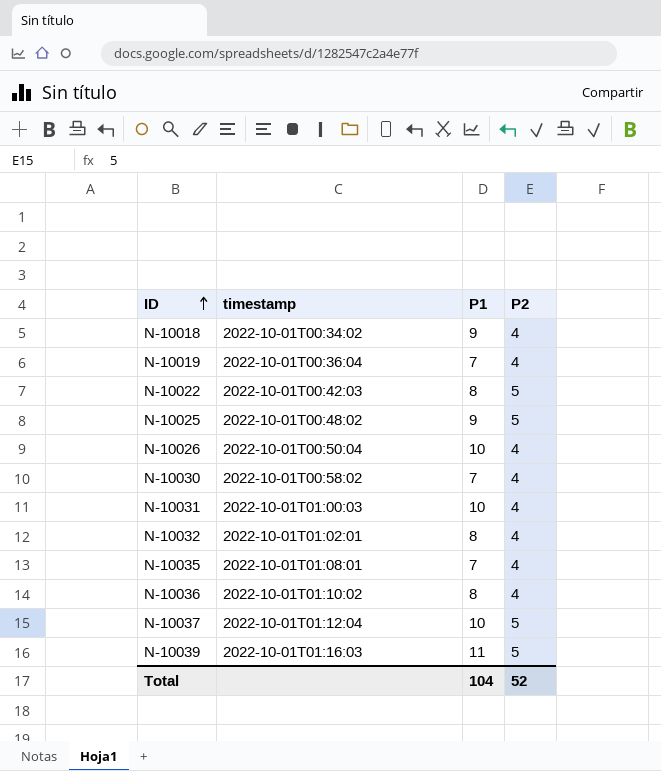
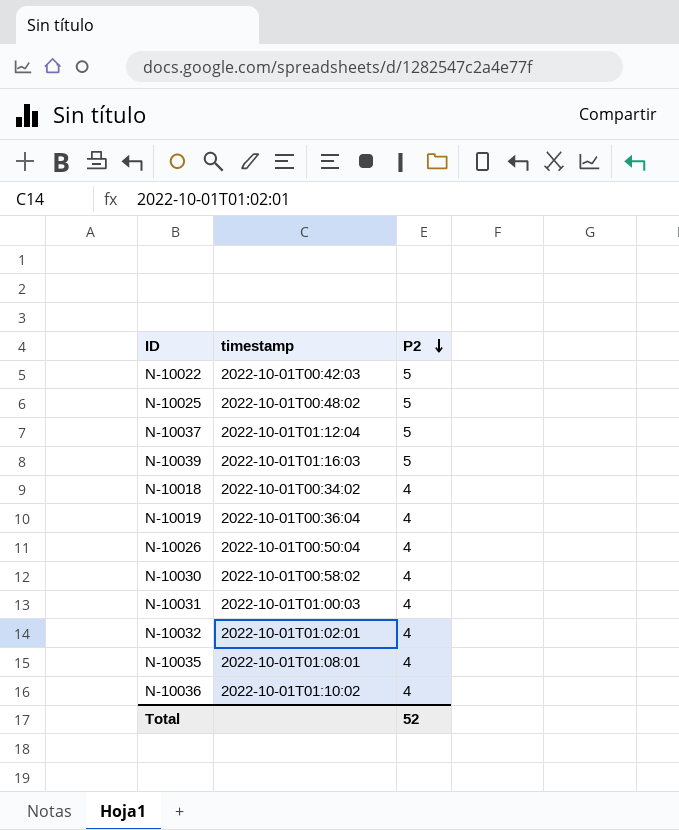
row order: ID ascending -> P2 descending
column P1 | position: 3 -> none

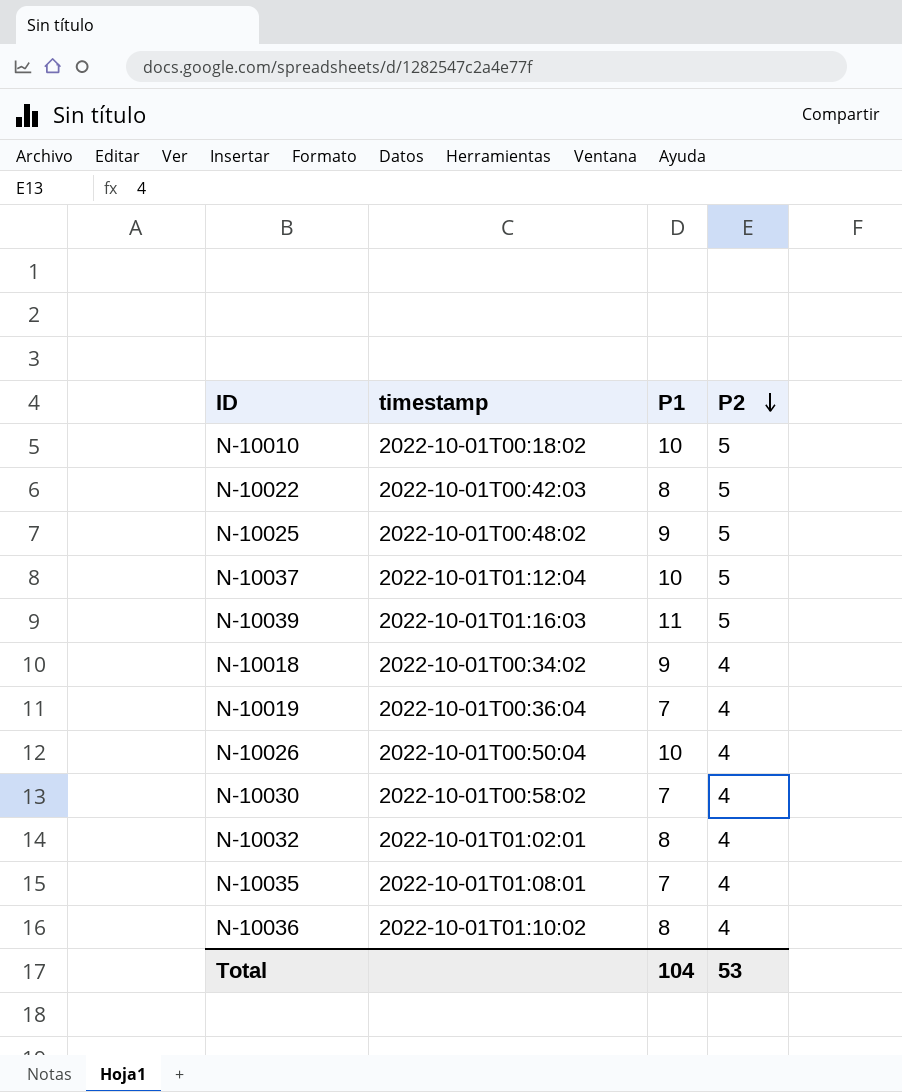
column P1 | position: none -> 3
row N-10031: 2022-10-01T01:00:03 | 4 -> none
row N-10010: none -> 2022-10-01T00:18:02 | 10 | 5
Total | P2: 52 -> 53

